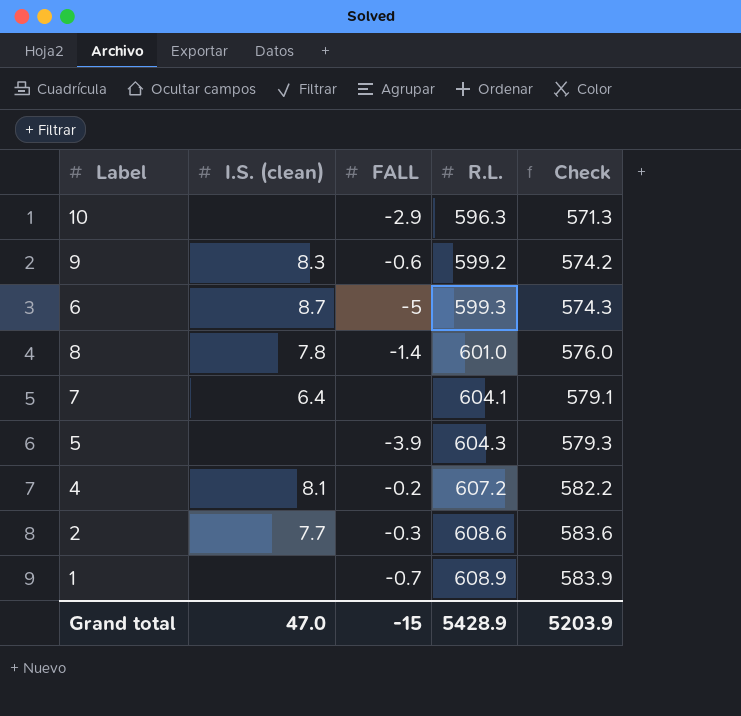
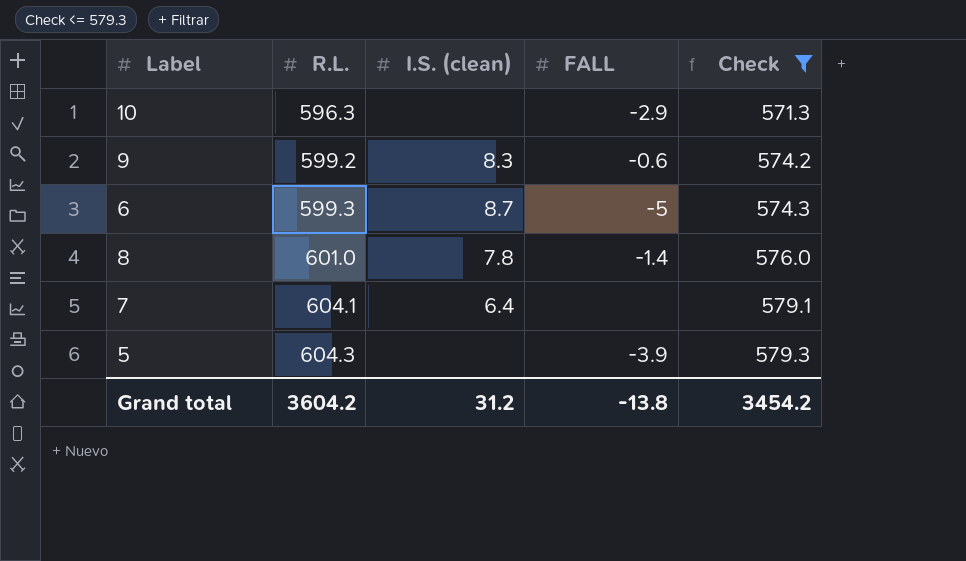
filter: none -> Check <= 579.3
column R.L. | position: 4 -> 2
Grand total | R.L.: 5428.9 -> 3604.2
Grand total | I.S. (clean): 47.0 -> 31.2
Grand total | FALL: -15 -> -13.8
Grand total | Check: 5203.9 -> 3454.2

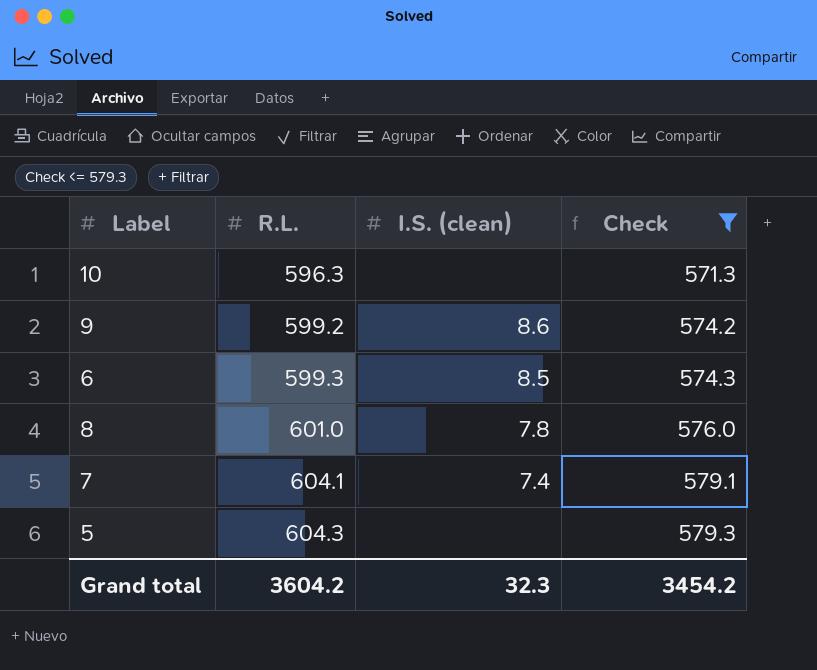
column FALL | position: 4 -> none
9 | I.S. (clean): 8.3 -> 8.6
6 | I.S. (clean): 8.7 -> 8.5
7 | I.S. (clean): 6.4 -> 7.4
Grand total | I.S. (clean): 31.2 -> 32.3

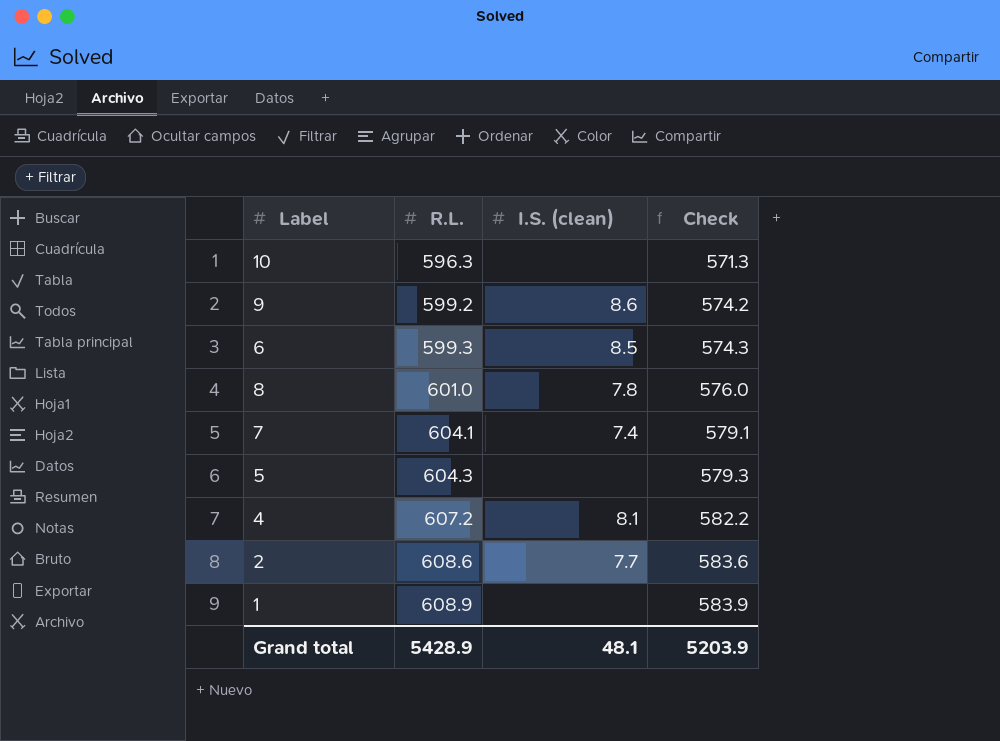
filter: Check <= 579.3 -> none
Grand total | R.L.: 3604.2 -> 5428.9
Grand total | I.S. (clean): 32.3 -> 48.1
Grand total | Check: 3454.2 -> 5203.9

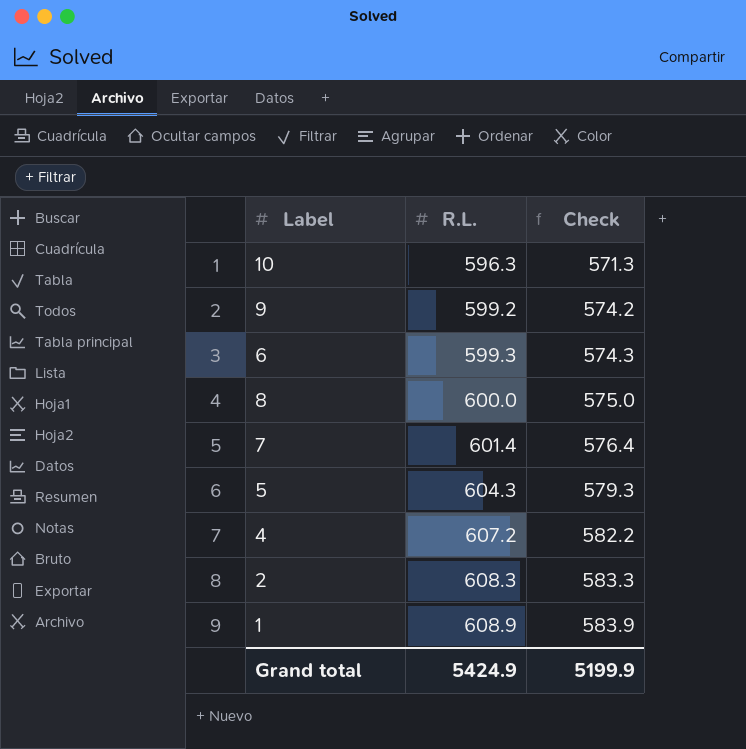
column I.S. (clean) | position: 3 -> none
8 | R.L.: 601.0 -> 600.0
8 | Check: 576.0 -> 575.0
7 | R.L.: 604.1 -> 601.4
7 | Check: 579.1 -> 576.4
2 | R.L.: 608.6 -> 608.3
2 | Check: 583.6 -> 583.3
Grand total | R.L.: 5428.9 -> 5424.9
Grand total | Check: 5203.9 -> 5199.9

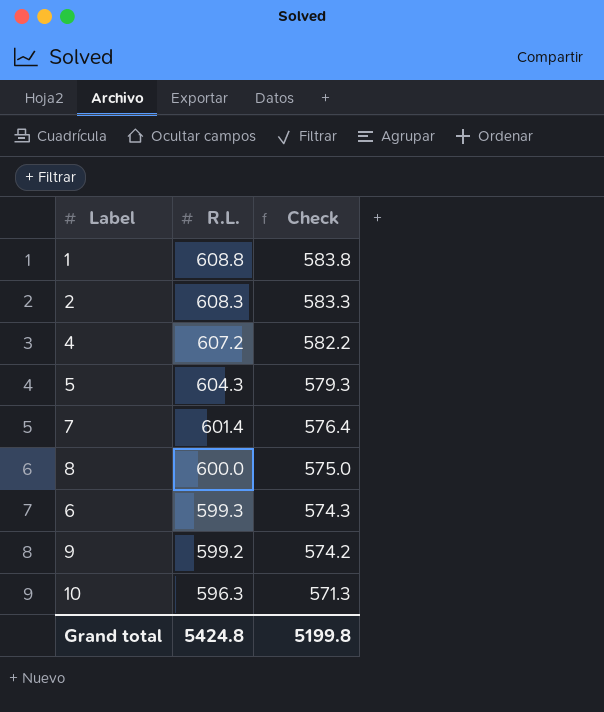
row order: R.L. ascending -> R.L. descending
1 | R.L.: 608.9 -> 608.8
1 | Check: 583.9 -> 583.8
Grand total | R.L.: 5424.9 -> 5424.8
Grand total | Check: 5199.9 -> 5199.8

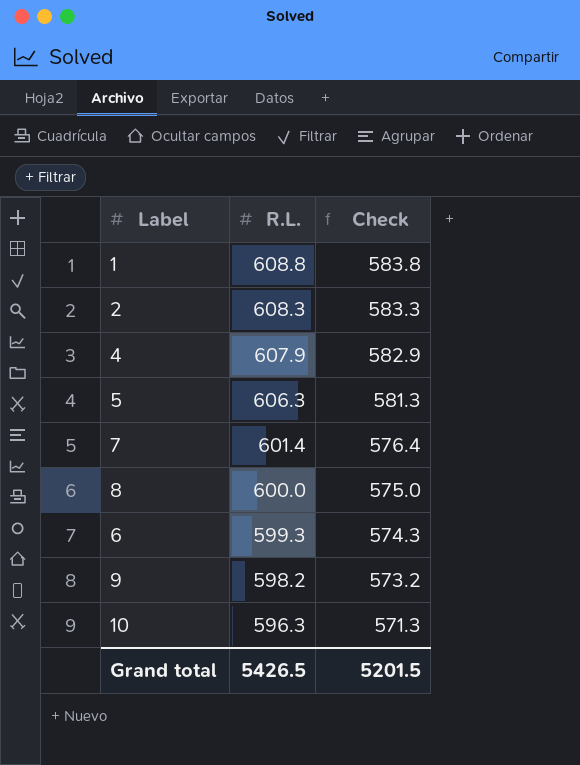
4 | R.L.: 607.2 -> 607.9
4 | Check: 582.2 -> 582.9
5 | R.L.: 604.3 -> 606.3
5 | Check: 579.3 -> 581.3
9 | R.L.: 599.2 -> 598.2
9 | Check: 574.2 -> 573.2
Grand total | R.L.: 5424.8 -> 5426.5
Grand total | Check: 5199.8 -> 5201.5

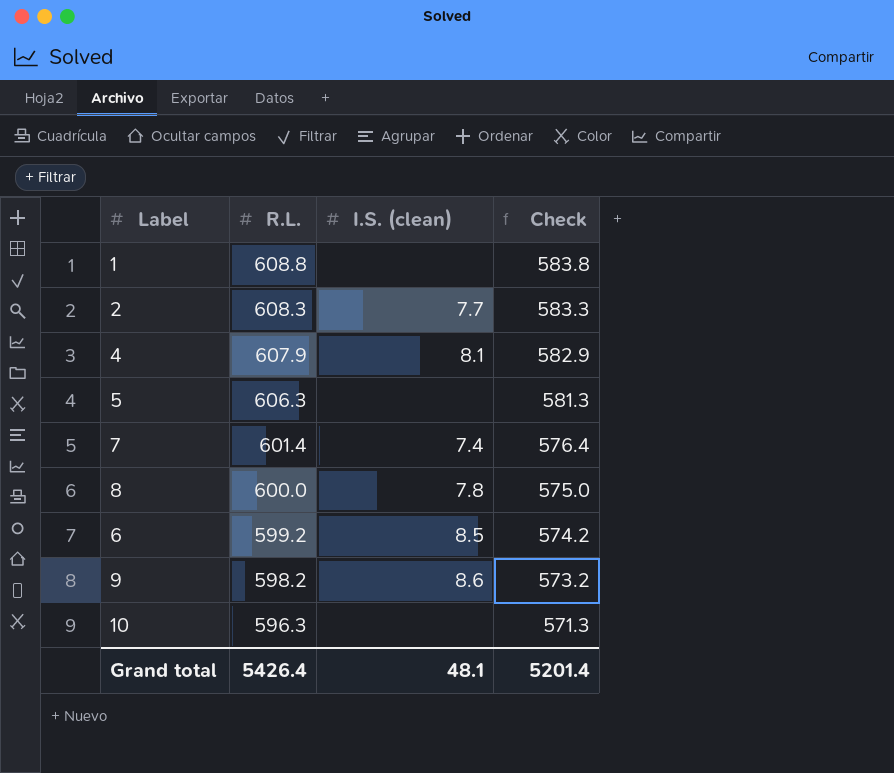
column I.S. (clean) | position: none -> 3
6 | R.L.: 599.3 -> 599.2
6 | Check: 574.3 -> 574.2
Grand total | R.L.: 5426.5 -> 5426.4
Grand total | Check: 5201.5 -> 5201.4

